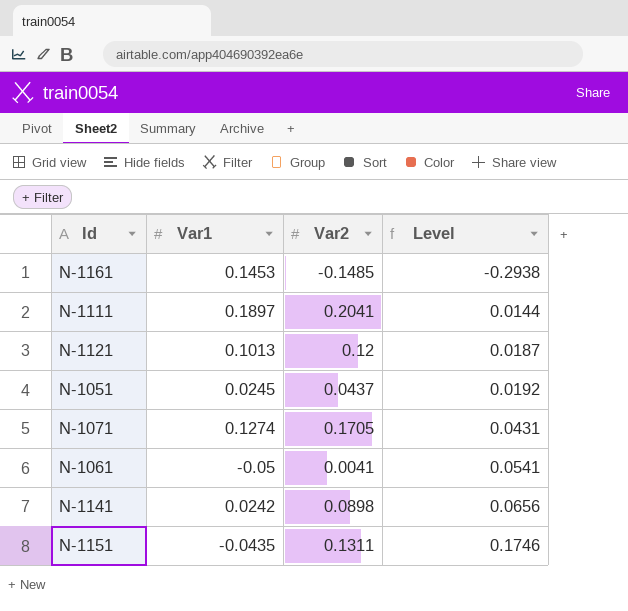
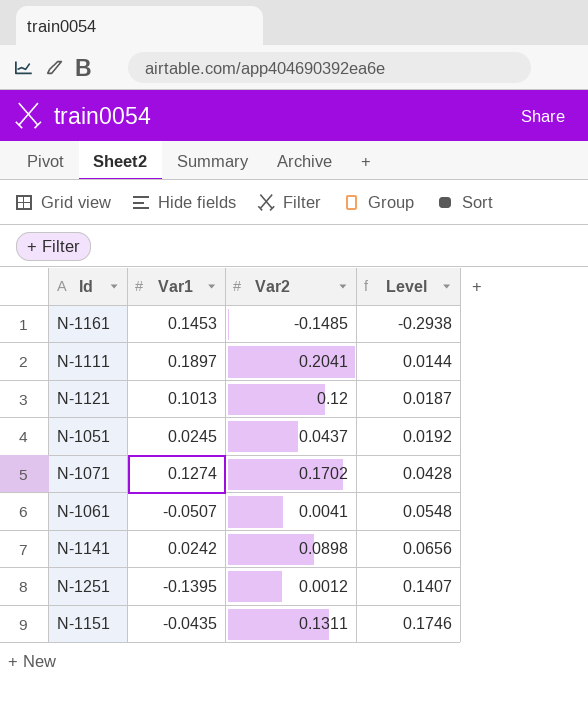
N-1071 | Var2: 0.1705 -> 0.1702
N-1071 | Level: 0.0431 -> 0.0428
N-1061 | Var1: -0.05 -> -0.0507
N-1061 | Level: 0.0541 -> 0.0548
row N-1251: none -> -0.1395 | 0.0012 | 0.1407

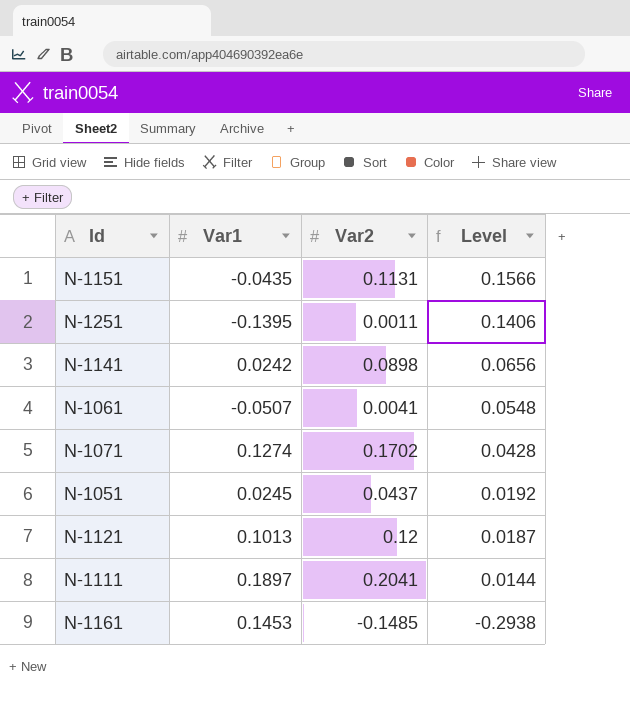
row order: Level ascending -> Level descending
N-1151 | Var2: 0.1311 -> 0.1131
N-1151 | Level: 0.1746 -> 0.1566
N-1251 | Var2: 0.0012 -> 0.0011
N-1251 | Level: 0.1407 -> 0.1406

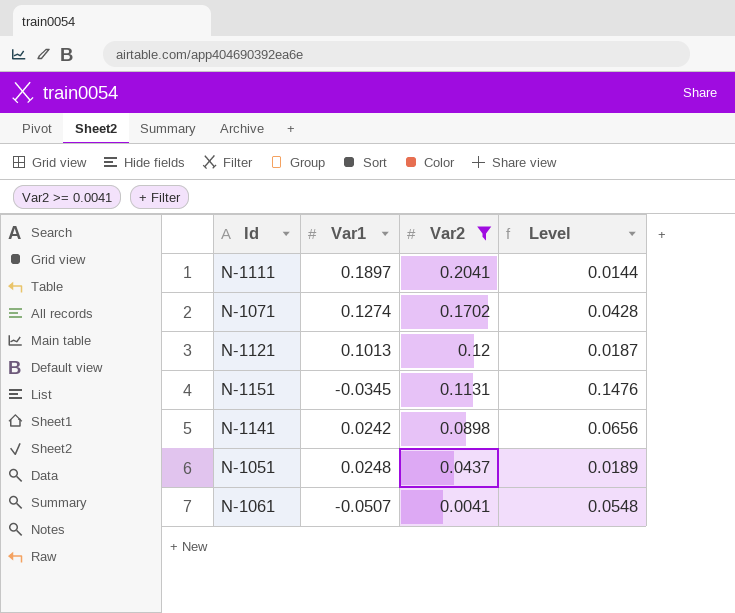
filter: none -> Var2 >= 0.0041
row order: Level descending -> Var2 descending
N-1151 | Var1: -0.0435 -> -0.0345
N-1151 | Level: 0.1566 -> 0.1476
N-1051 | Var1: 0.0245 -> 0.0248
N-1051 | Level: 0.0192 -> 0.0189

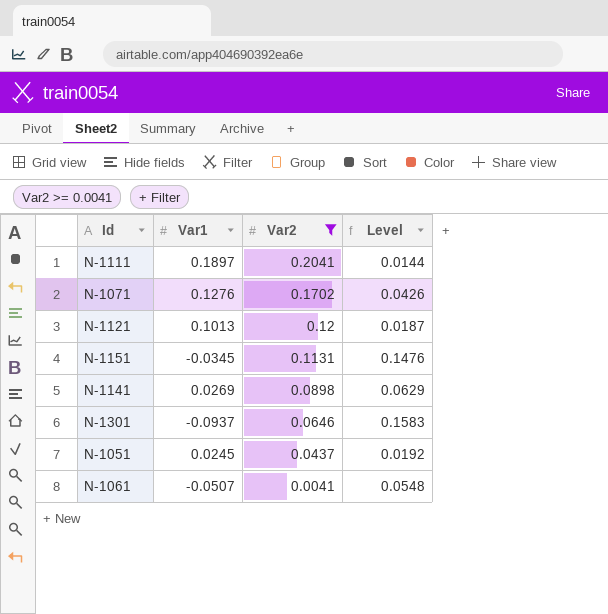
N-1071 | Var1: 0.1274 -> 0.1276
N-1071 | Level: 0.0428 -> 0.0426
N-1141 | Var1: 0.0242 -> 0.0269
N-1141 | Level: 0.0656 -> 0.0629
row N-1301: none -> -0.0937 | 0.0646 | 0.1583
N-1051 | Var1: 0.0248 -> 0.0245
N-1051 | Level: 0.0189 -> 0.0192

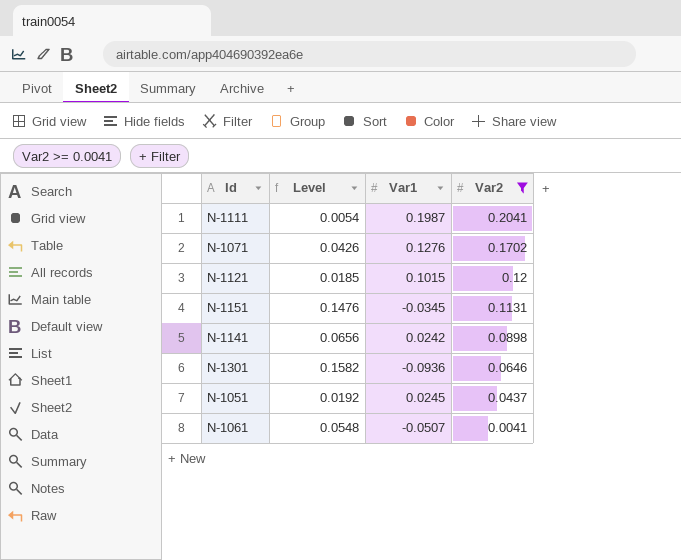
column Level | position: 4 -> 2
N-1111 | Level: 0.0144 -> 0.0054
N-1111 | Var1: 0.1897 -> 0.1987
N-1121 | Level: 0.0187 -> 0.0185
N-1121 | Var1: 0.1013 -> 0.1015
N-1141 | Level: 0.0629 -> 0.0656
N-1141 | Var1: 0.0269 -> 0.0242
N-1301 | Level: 0.1583 -> 0.1582
N-1301 | Var1: -0.0937 -> -0.0936

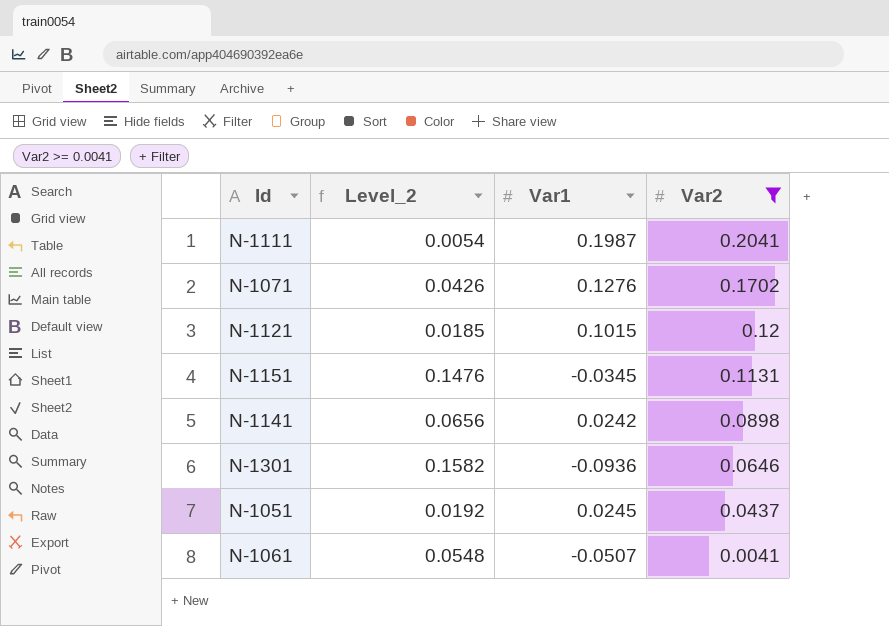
column name: Level -> Level_2

